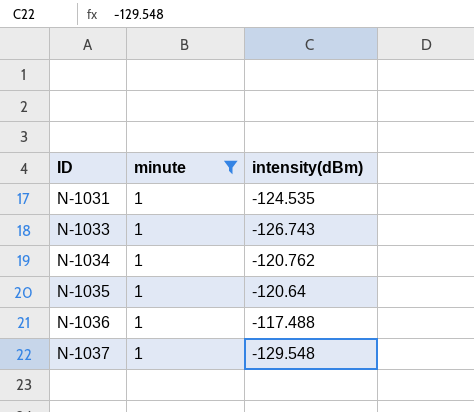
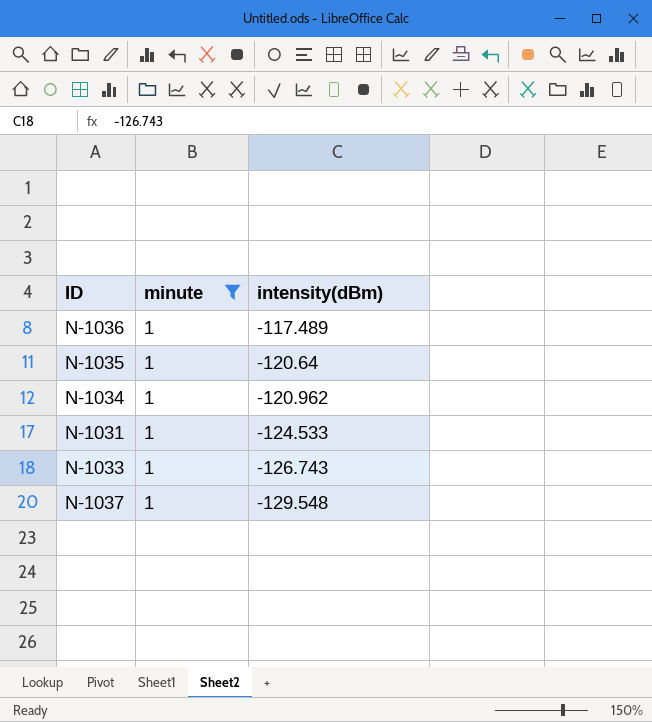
row order: ID ascending -> intensity(dBm) descending
N-1036 | intensity(dBm): -117.488 -> -117.489
N-1034 | intensity(dBm): -120.762 -> -120.962
N-1031 | intensity(dBm): -124.535 -> -124.533

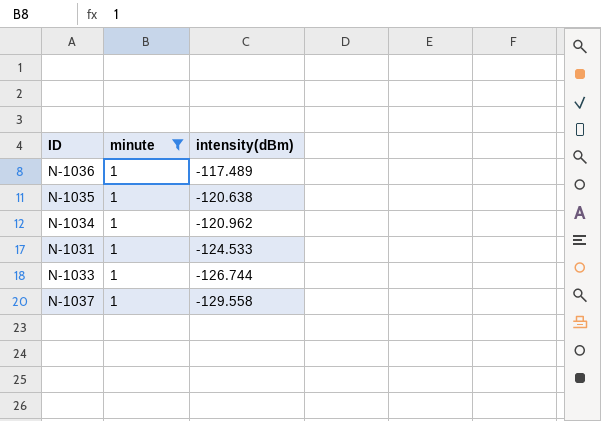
N-1035 | intensity(dBm): -120.64 -> -120.638
N-1033 | intensity(dBm): -126.743 -> -126.744
N-1037 | intensity(dBm): -129.548 -> -129.558

